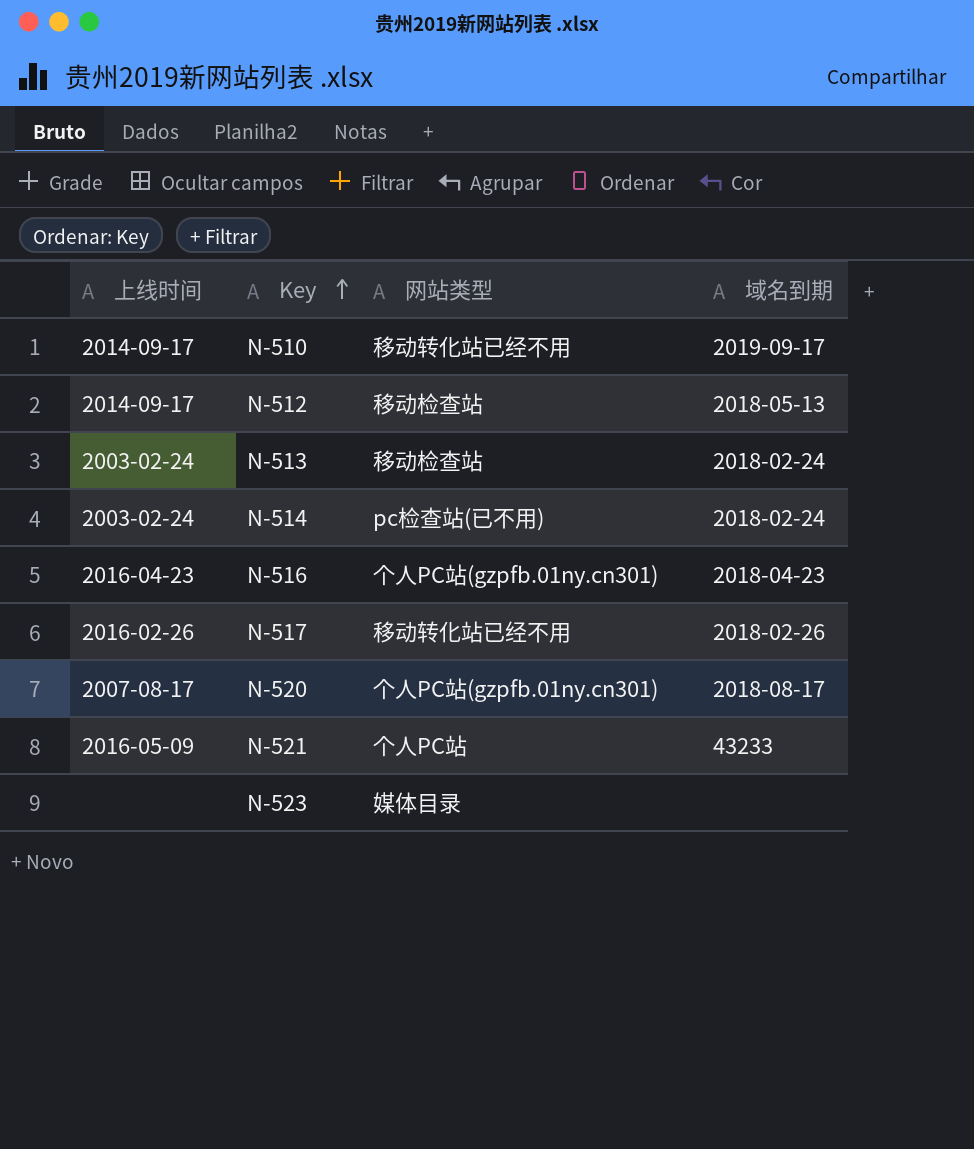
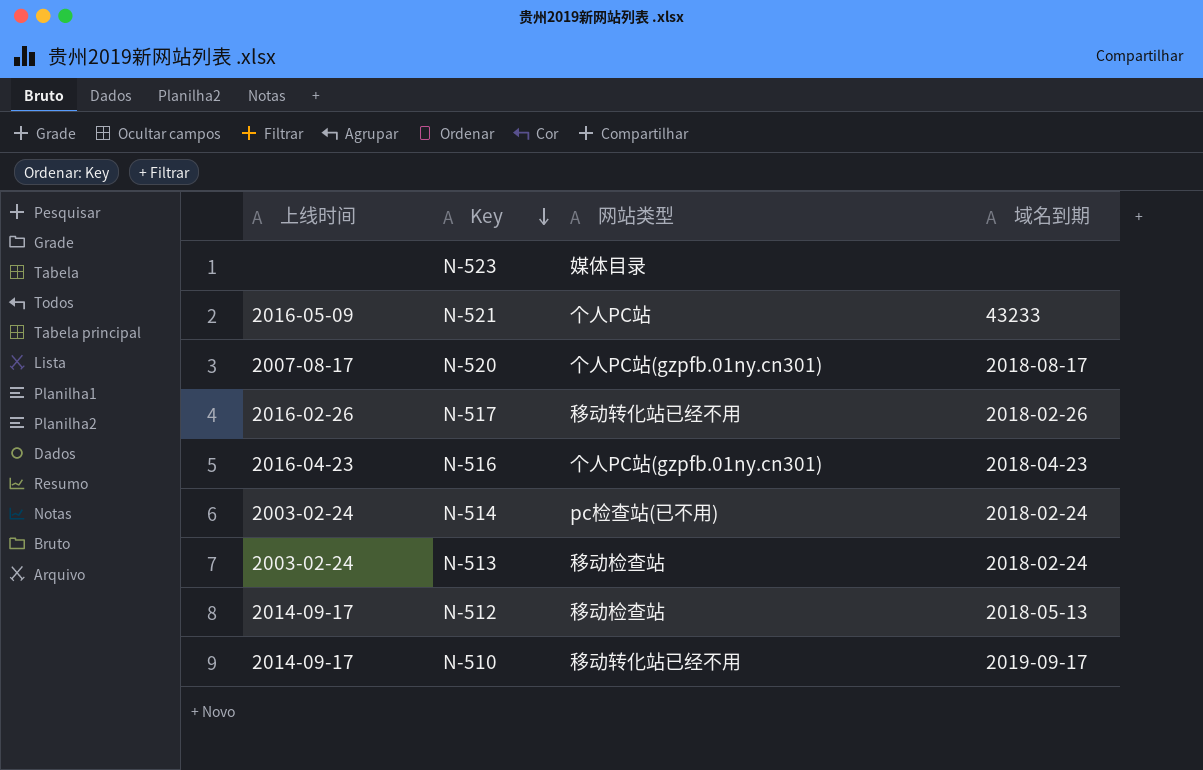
row order: Key ascending -> Key descending

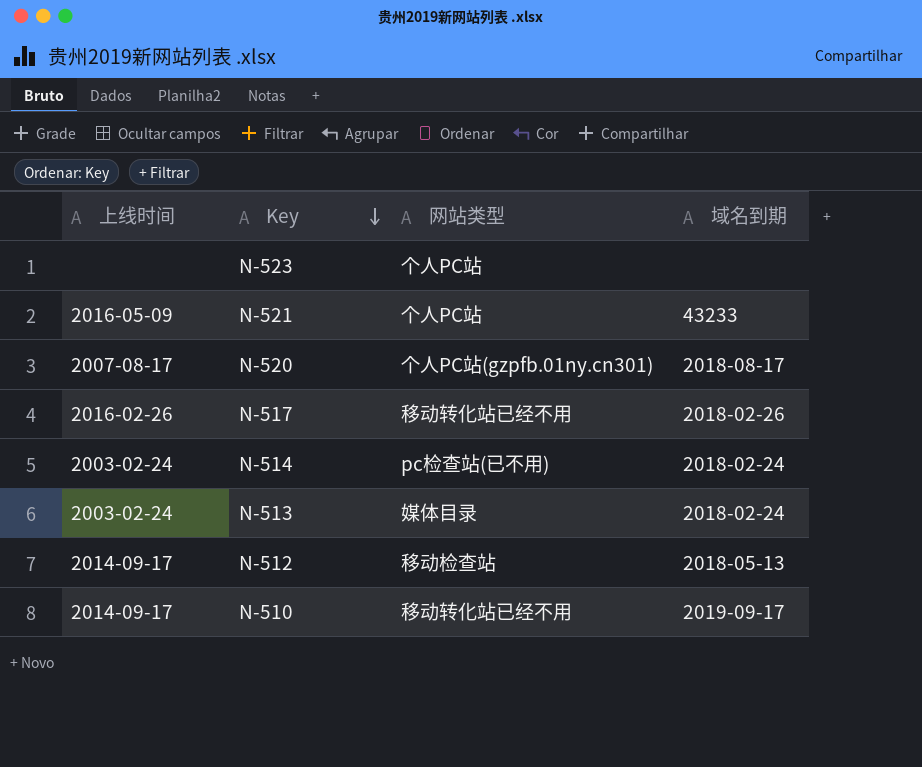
row N-516: 2016-04-23 | 个人PC站(gzpfb.01ny.cn301) | 2018-04-23 -> none
N-523 | 网站类型: 媒体目录 -> 个人PC站
N-513 | 网站类型: 移动检查站 -> 媒体目录

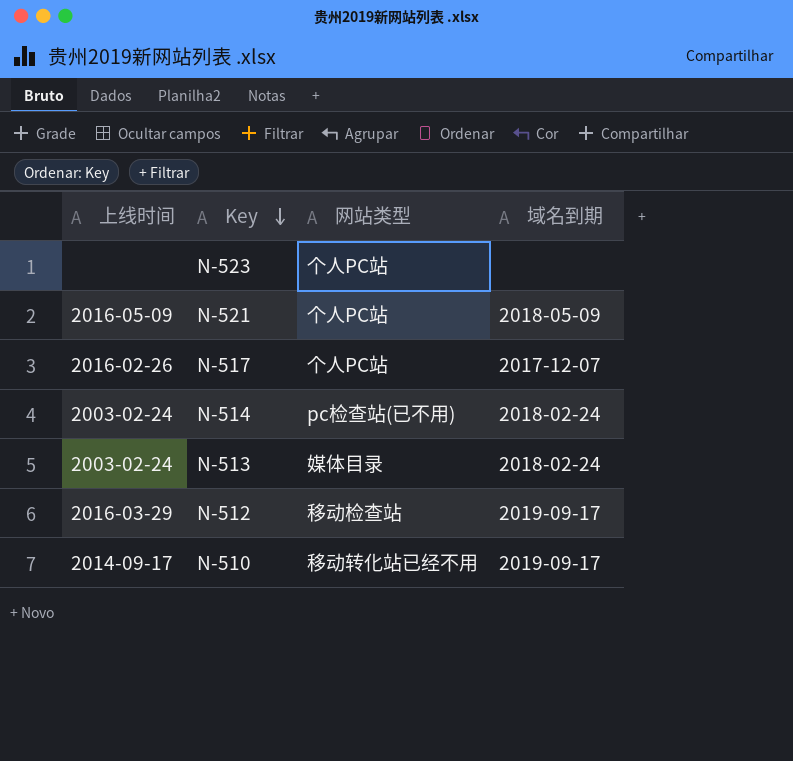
row N-520: 2007-08-17 | 个人PC站(gzpfb.01ny.cn301) | 2018-08-17 -> none
N-521 | 域名到期: 43233 -> 2018-05-09
N-517 | 网站类型: 移动转化站已经不用 -> 个人PC站
N-517 | 域名到期: 2018-02-26 -> 2017-12-07
N-512 | 上线时间: 2014-09-17 -> 2016-03-29
N-512 | 域名到期: 2018-05-13 -> 2019-09-17

